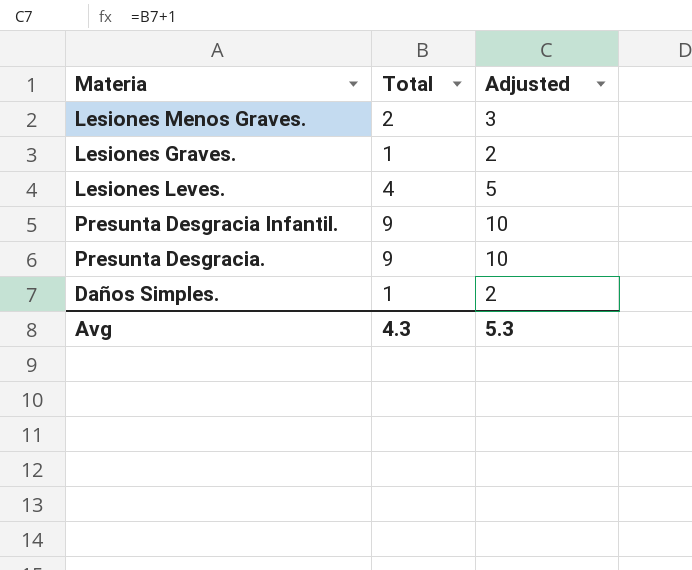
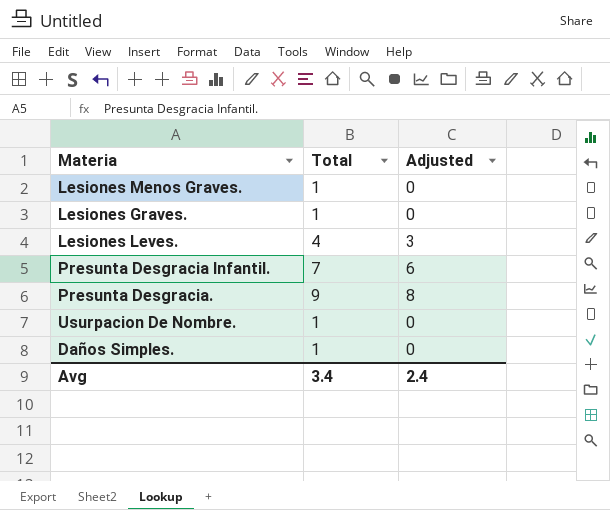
column Adjusted | formula: [Total] + 1 -> [Total] - 1
Lesiones Menos Graves. | Total: 2 -> 1
Presunta Desgracia Infantil. | Total: 9 -> 7
row Usurpacion De Nombre.: none -> 1 | 0
Avg | Total: 4.3 -> 3.4
Avg | Adjusted: 5.3 -> 2.4

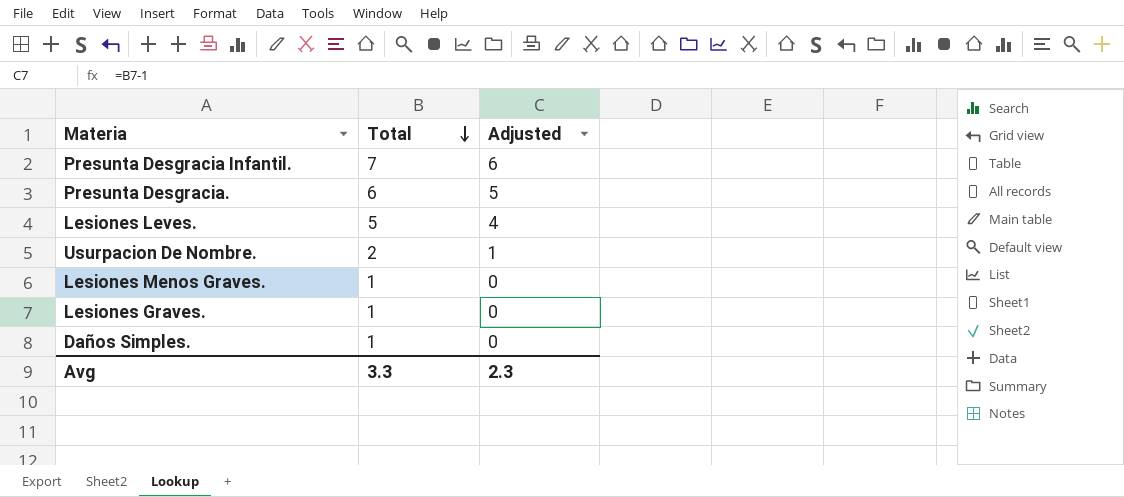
row order: none -> Total descending
Presunta Desgracia. | Total: 9 -> 6
Presunta Desgracia. | Adjusted: 8 -> 5
Lesiones Leves. | Total: 4 -> 5
Lesiones Leves. | Adjusted: 3 -> 4
Usurpacion De Nombre. | Total: 1 -> 2
Usurpacion De Nombre. | Adjusted: 0 -> 1
Avg | Total: 3.4 -> 3.3
Avg | Adjusted: 2.4 -> 2.3

